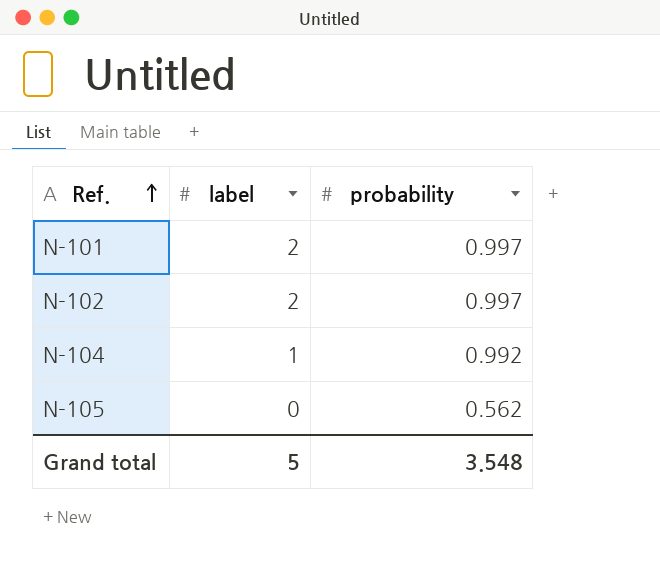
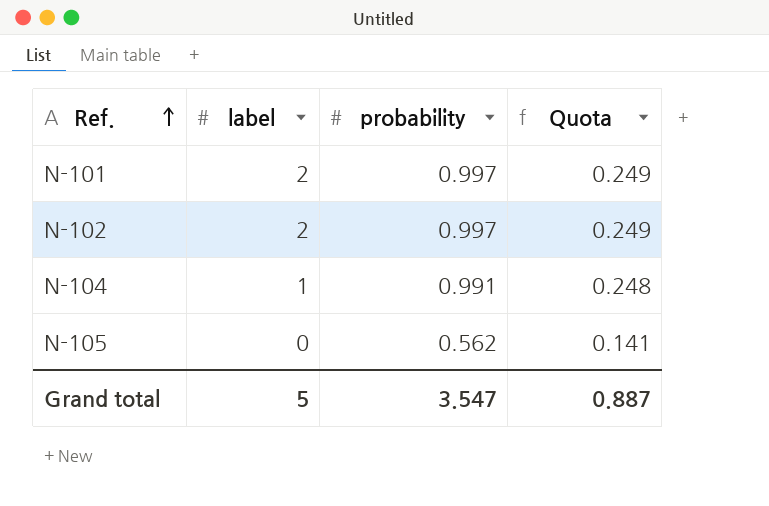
column Quota | formula: none -> [probability] * 0.25
N-104 | probability: 0.992 -> 0.991
Grand total | probability: 3.548 -> 3.547

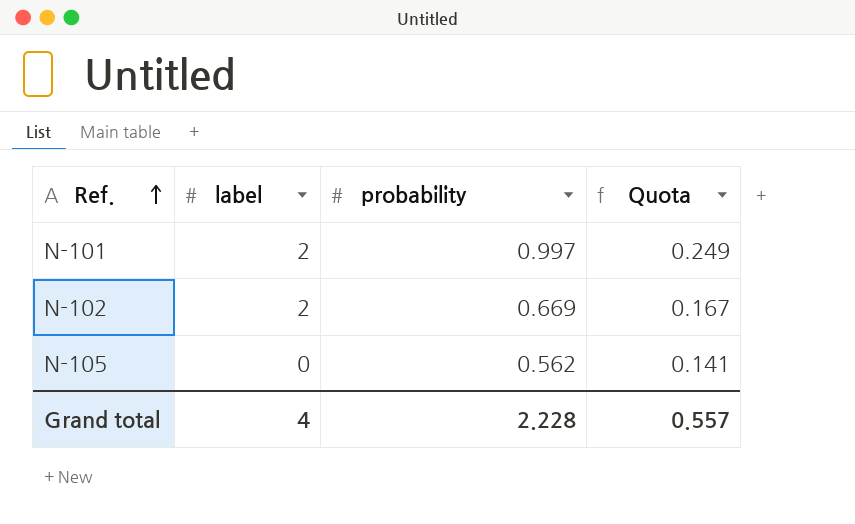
row N-104: 1 | 0.991 | 0.248 -> none
N-102 | probability: 0.997 -> 0.669
N-102 | Quota: 0.249 -> 0.167
Grand total | label: 5 -> 4
Grand total | probability: 3.547 -> 2.228
Grand total | Quota: 0.887 -> 0.557

